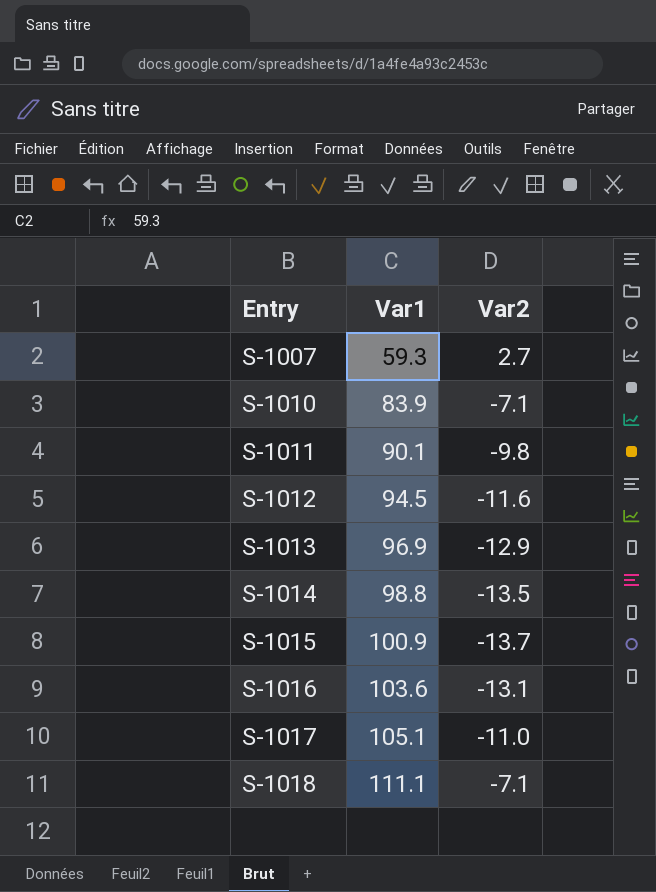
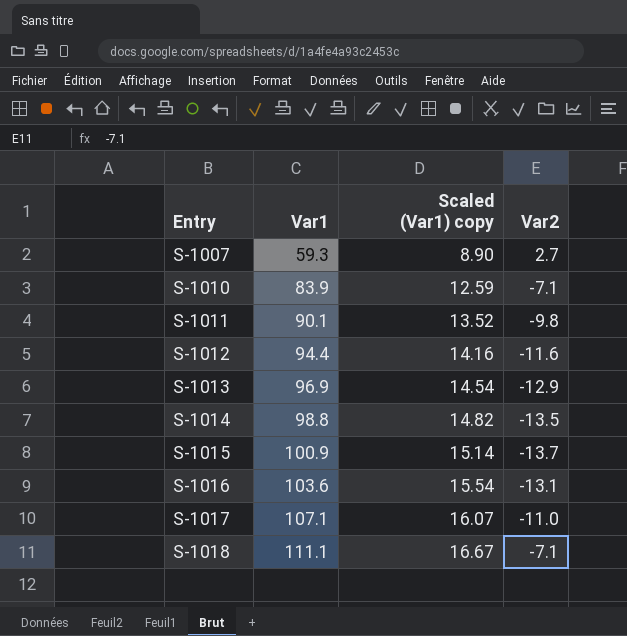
column Scaled (Var1) copy | formula: none -> [Var1] * 0.15
S-1012 | Var1: 94.5 -> 94.4
S-1017 | Var1: 105.1 -> 107.1

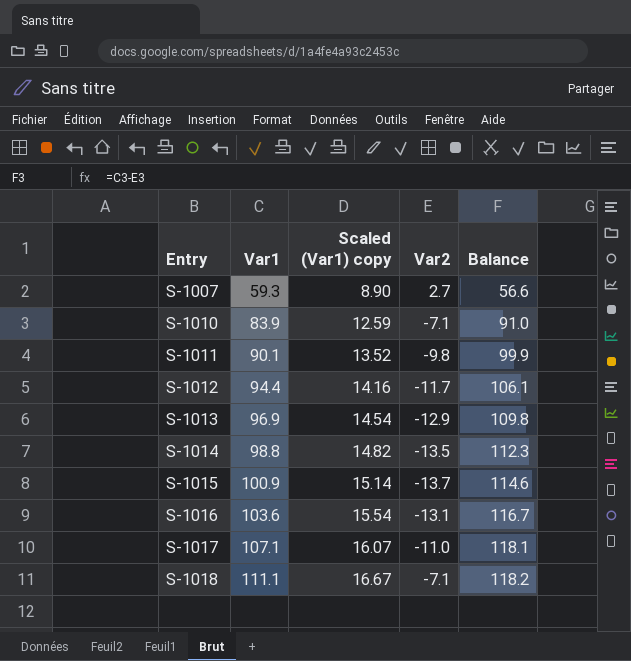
column Balance | formula: none -> [Var1] - [Var2]
S-1012 | Var2: -11.6 -> -11.7

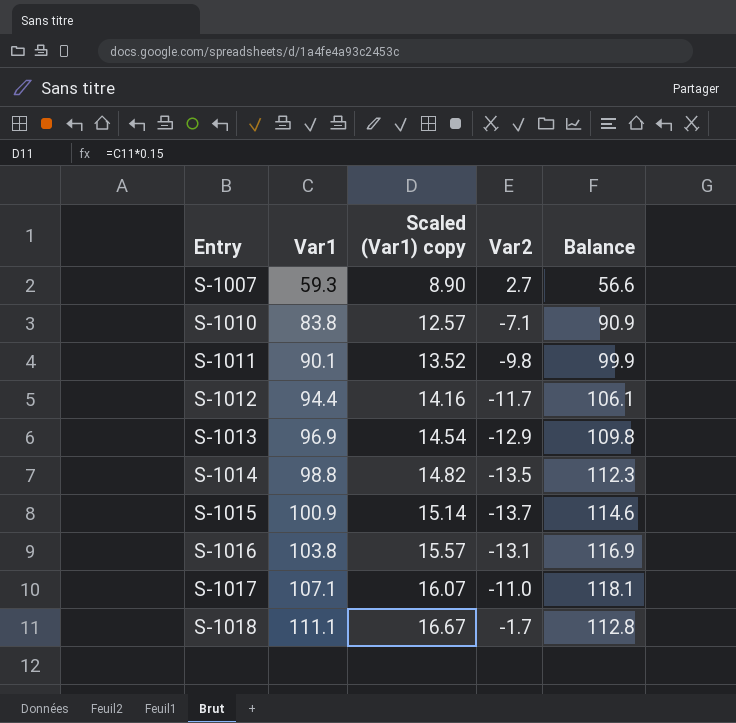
S-1010 | Var1: 83.9 -> 83.8
S-1010 | Scaled (Var1) copy: 12.59 -> 12.57
S-1010 | Balance: 91.0 -> 90.9
S-1016 | Var1: 103.6 -> 103.8
S-1016 | Scaled (Var1) copy: 15.54 -> 15.57
S-1016 | Balance: 116.7 -> 116.9
S-1018 | Var2: -7.1 -> -1.7
S-1018 | Balance: 118.2 -> 112.8

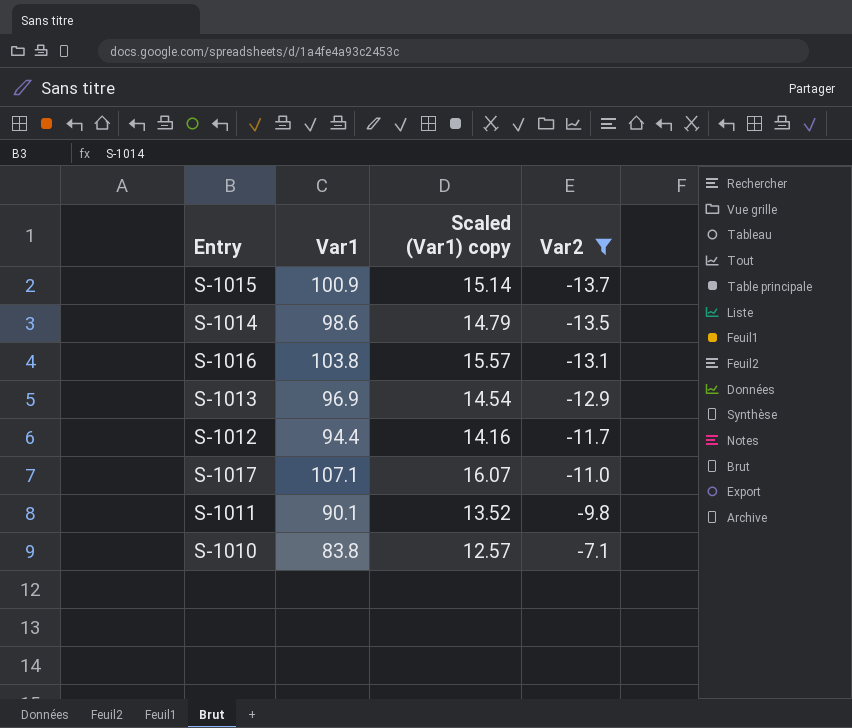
filter: none -> Var2 <= -7.1
row order: Entry ascending -> Var2 ascending
column Balance | formula: [Var1] - [Var2] -> none
S-1014 | Var1: 98.8 -> 98.6
S-1014 | Scaled (Var1) copy: 14.82 -> 14.79

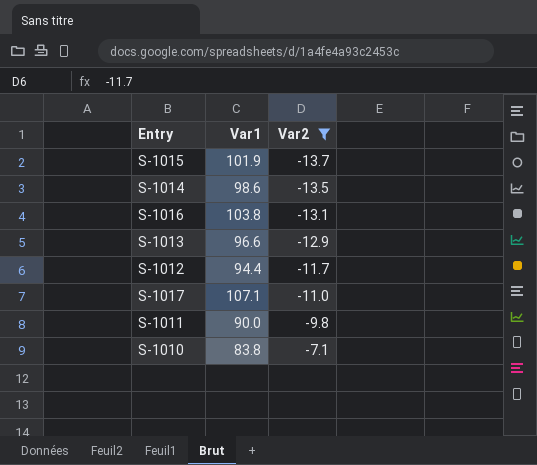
column Scaled (Var1) copy | formula: [Var1] * 0.15 -> none
S-1015 | Var1: 100.9 -> 101.9
S-1013 | Var1: 96.9 -> 96.6
S-1011 | Var1: 90.1 -> 90.0

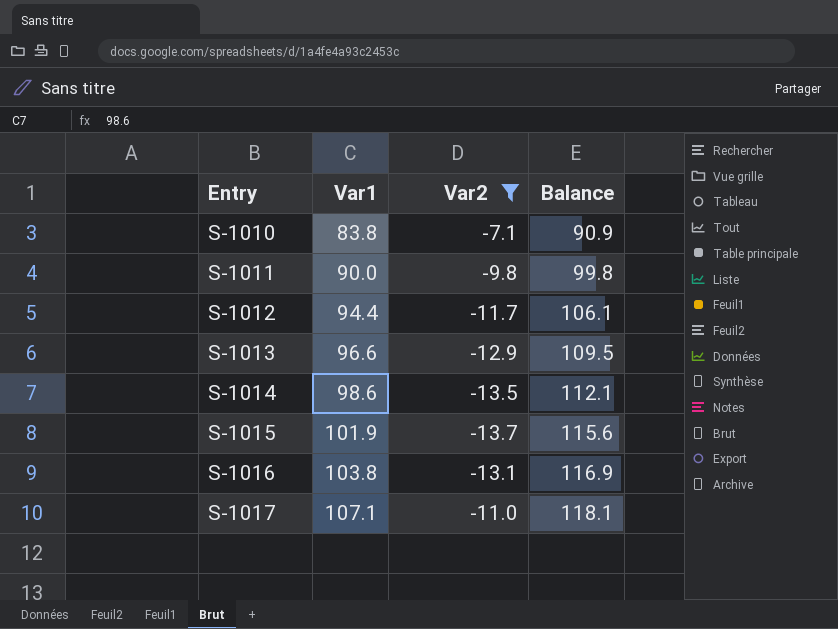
row order: Var2 ascending -> Entry ascending
column Balance | formula: none -> [Var1] - [Var2]

